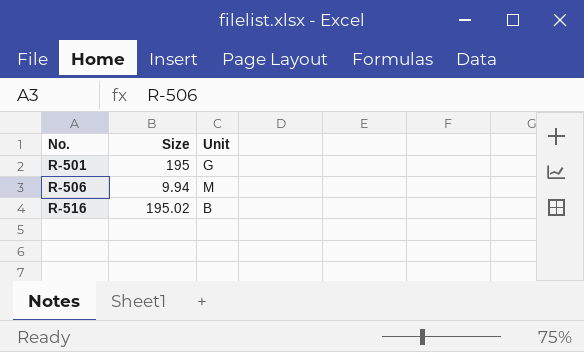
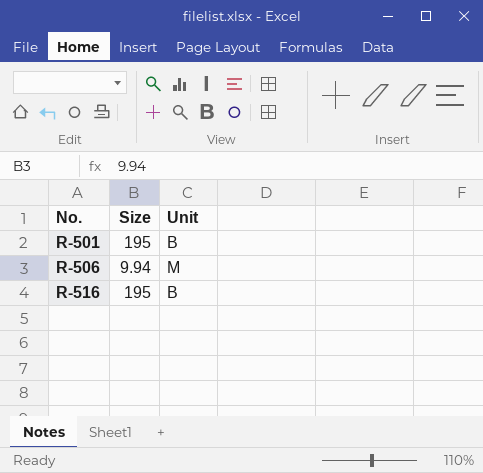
R-501 | Unit: G -> B
R-516 | Size: 195.02 -> 195

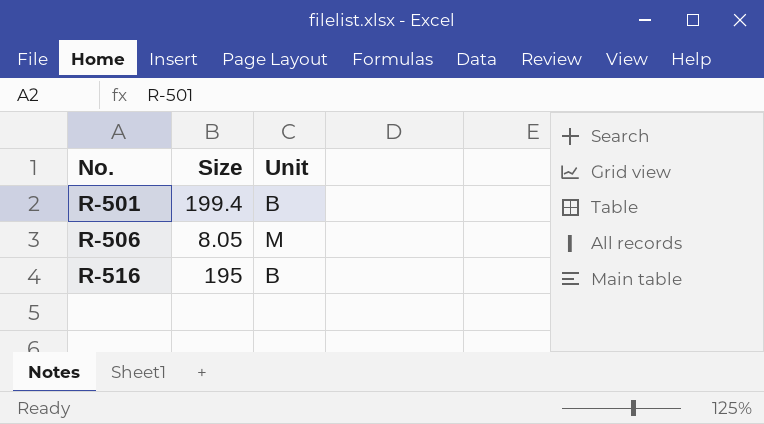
R-501 | Size: 195 -> 199.4
R-506 | Size: 9.94 -> 8.05

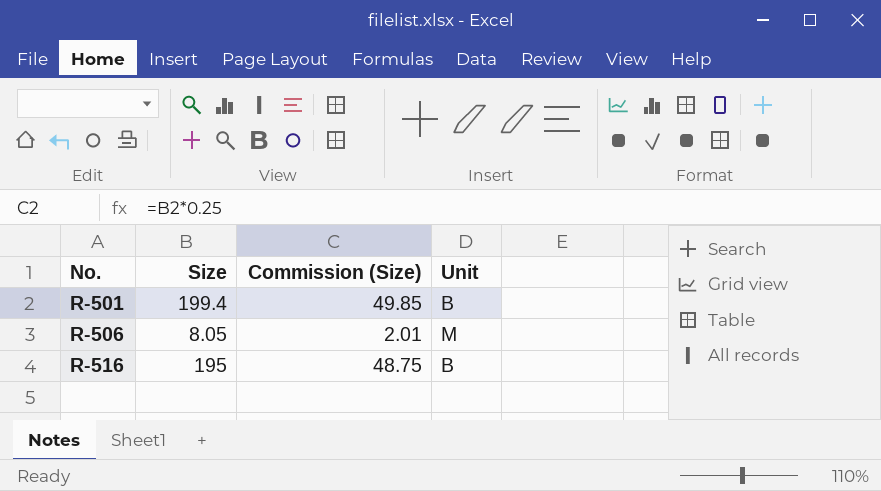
column Commission (Size) | formula: none -> [Size] * 0.25

